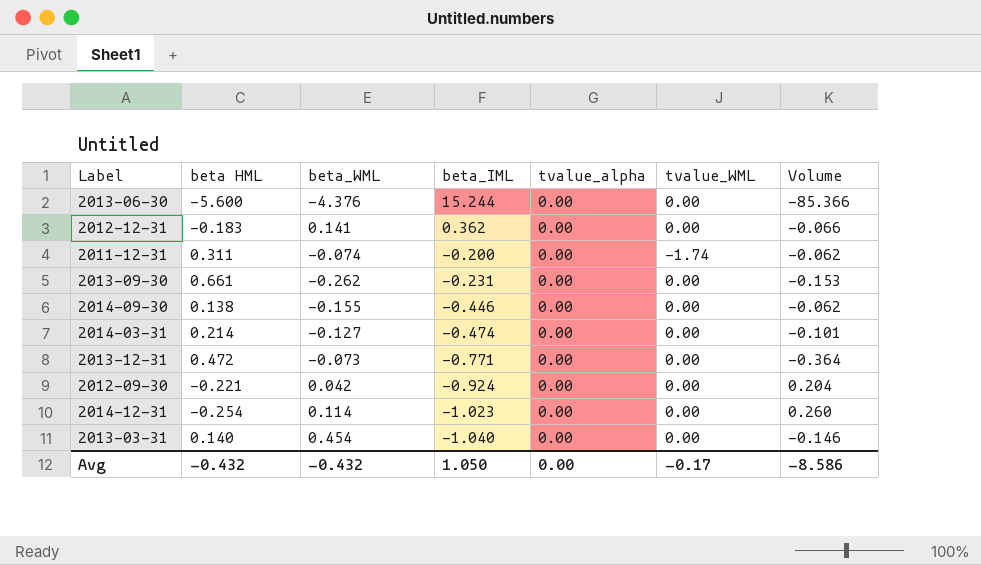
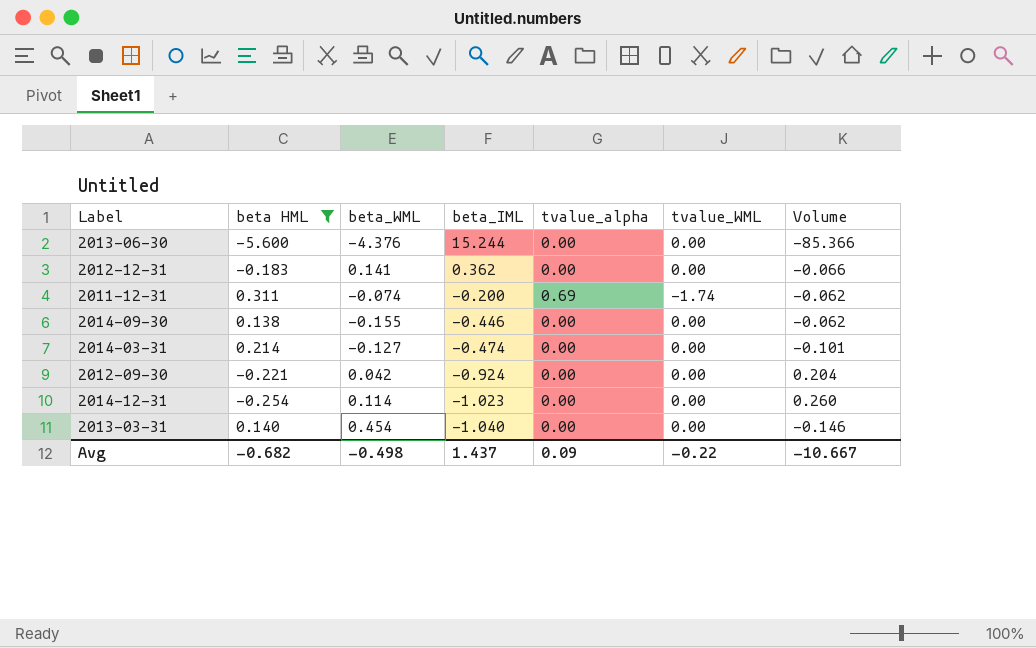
filter: none -> beta HML <= 0.311
2011-12-31 | tvalue_alpha: 0.00 -> 0.69
Avg | beta HML: -0.432 -> -0.682
Avg | beta_WML: -0.432 -> -0.498
Avg | beta_IML: 1.050 -> 1.437
Avg | tvalue_alpha: 0.00 -> 0.09
Avg | tvalue_WML: -0.17 -> -0.22
Avg | Volume: -8.586 -> -10.667

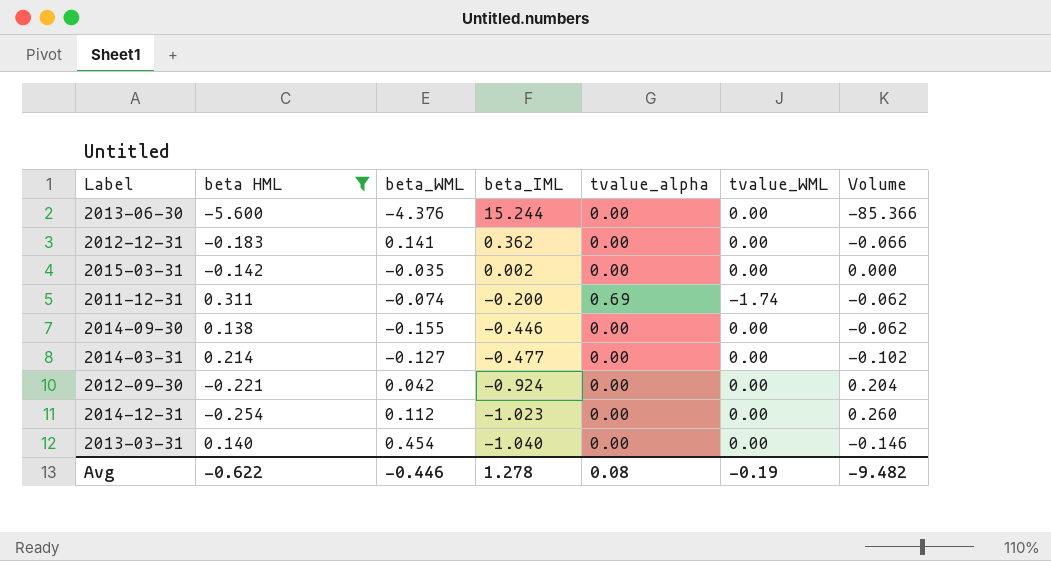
row 2015-03-31: none -> -0.142 | -0.035 | 0.002 | 0.00 | 0.00 | 0.000
2014-03-31 | beta_IML: -0.474 -> -0.477
2014-03-31 | Volume: -0.101 -> -0.102
2014-12-31 | beta_WML: 0.114 -> 0.112
Avg | beta HML: -0.682 -> -0.622
Avg | beta_WML: -0.498 -> -0.446
Avg | beta_IML: 1.437 -> 1.278
Avg | tvalue_alpha: 0.09 -> 0.08
Avg | tvalue_WML: -0.22 -> -0.19
Avg | Volume: -10.667 -> -9.482

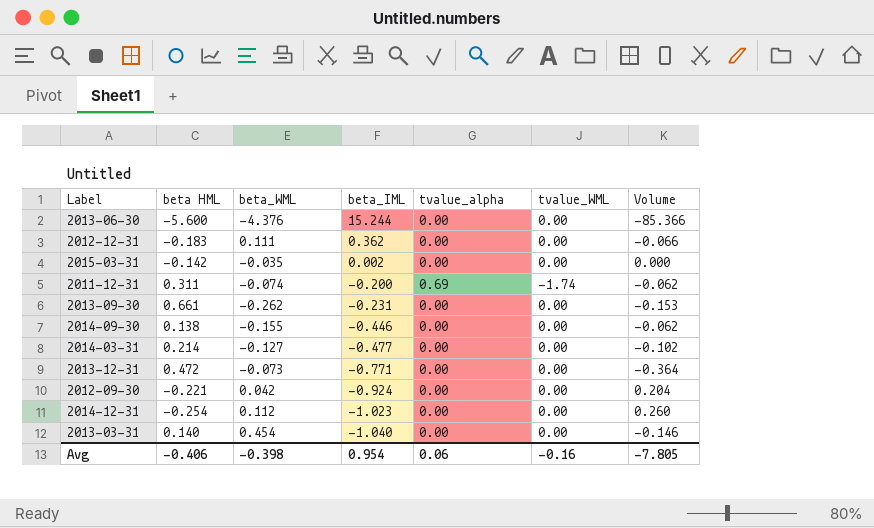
filter: beta HML <= 0.311 -> none
2012-12-31 | beta_WML: 0.141 -> 0.111
Avg | beta HML: -0.622 -> -0.406
Avg | beta_WML: -0.446 -> -0.398
Avg | beta_IML: 1.278 -> 0.954
Avg | tvalue_alpha: 0.08 -> 0.06
Avg | tvalue_WML: -0.19 -> -0.16
Avg | Volume: -9.482 -> -7.805

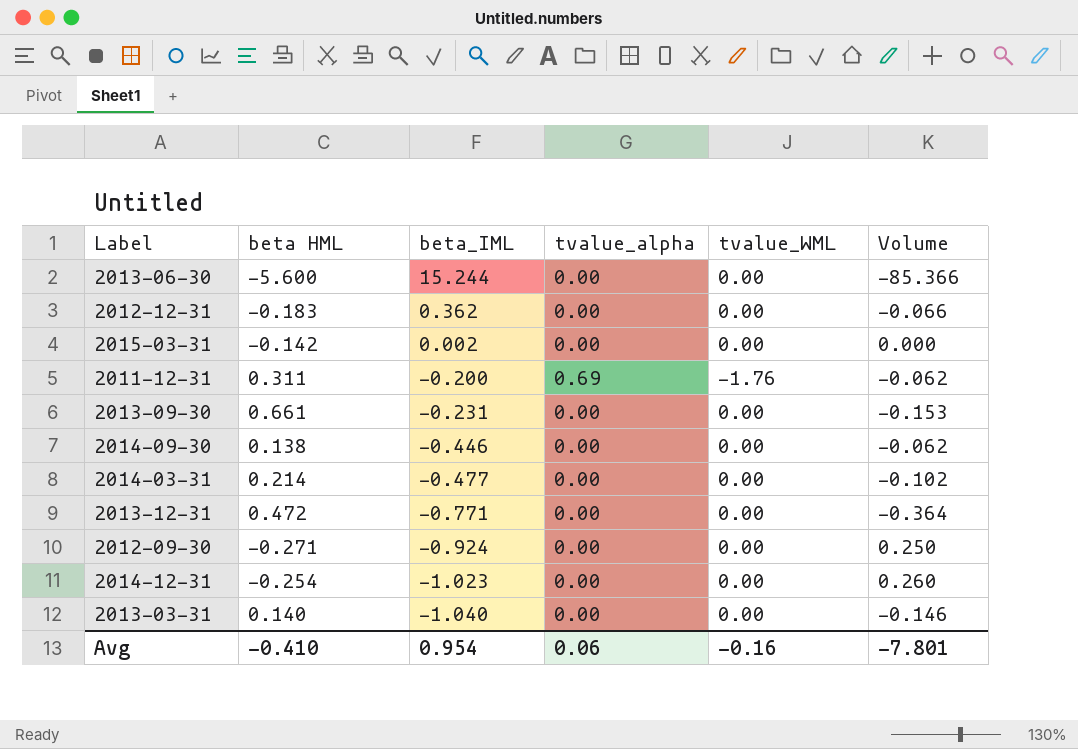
column beta_WML | position: 3 -> none
2011-12-31 | tvalue_WML: -1.74 -> -1.76
2012-09-30 | beta HML: -0.221 -> -0.271
2012-09-30 | Volume: 0.204 -> 0.250
Avg | beta HML: -0.406 -> -0.410
Avg | Volume: -7.805 -> -7.801

